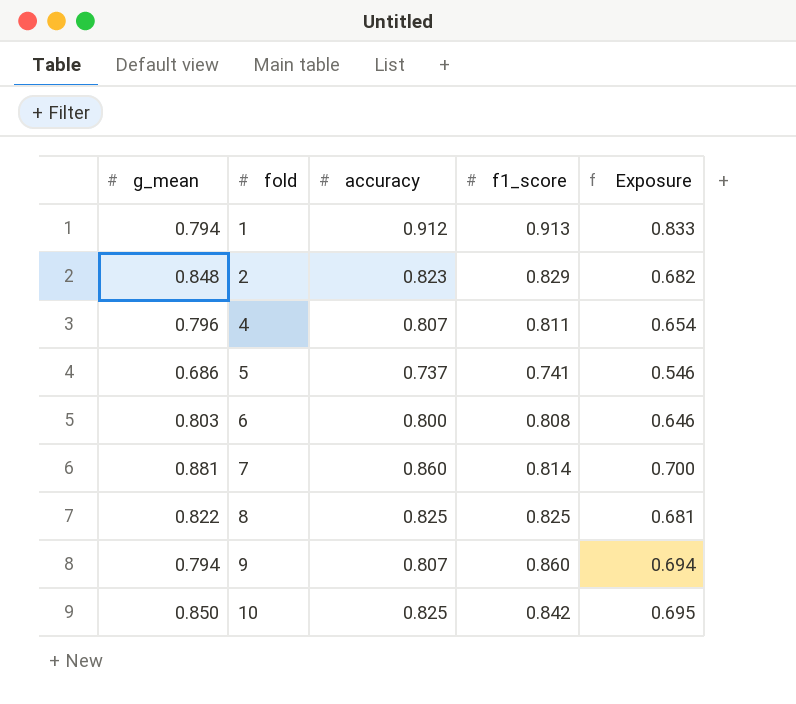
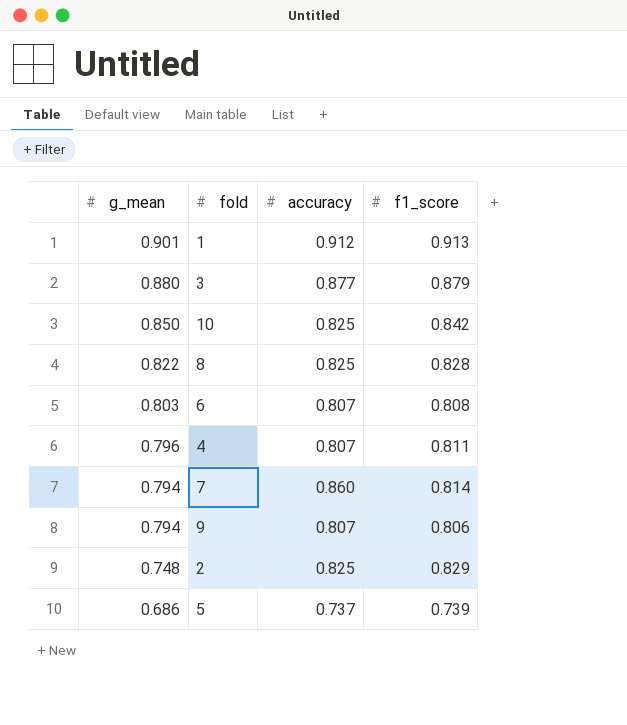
row order: fold ascending -> g_mean descending
column Exposure | formula: [accuracy] * [f1_score] -> none
1 | g_mean: 0.794 -> 0.901
row 3: none -> 0.880 | 0.877 | 0.879
8 | f1_score: 0.825 -> 0.828
6 | accuracy: 0.800 -> 0.807
7 | g_mean: 0.881 -> 0.794
9 | f1_score: 0.860 -> 0.806
2 | g_mean: 0.848 -> 0.748
2 | accuracy: 0.823 -> 0.825
5 | f1_score: 0.741 -> 0.739

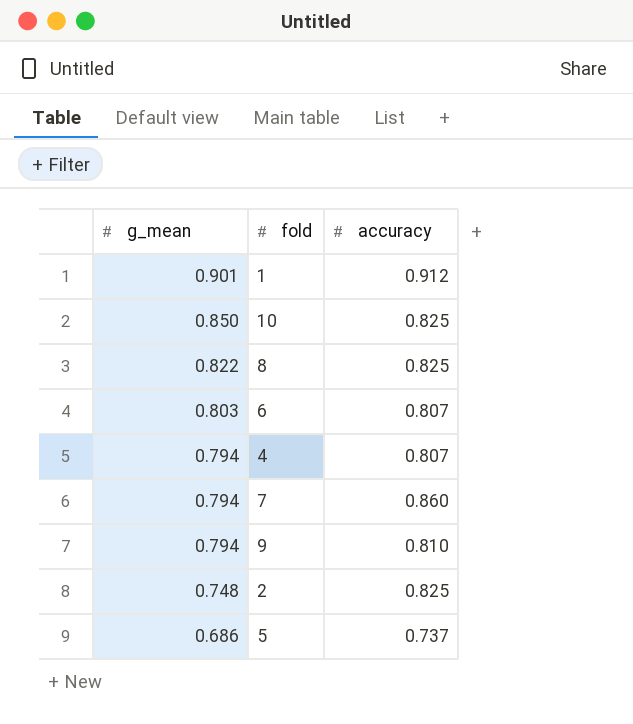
column f1_score | position: 4 -> none
row 3: 0.880 | 0.877 | 0.879 -> none
4 | g_mean: 0.796 -> 0.794
9 | accuracy: 0.807 -> 0.810

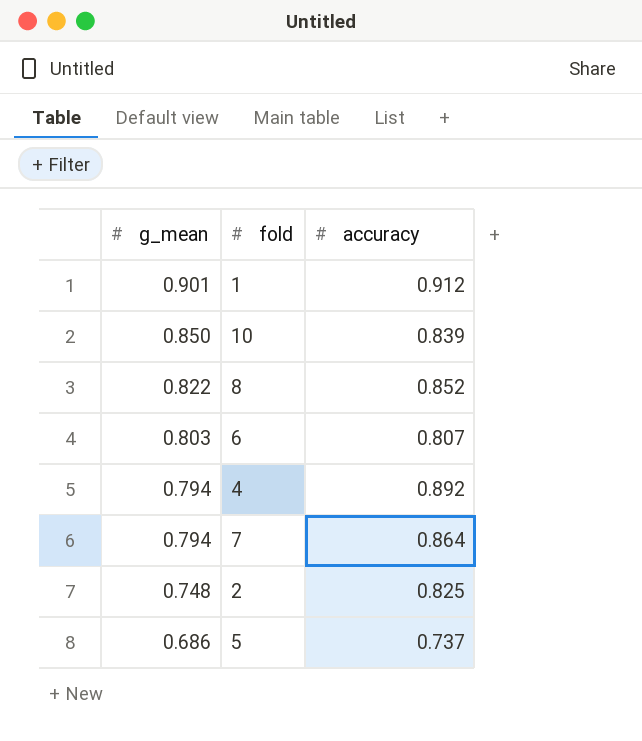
row 9: 0.794 | 0.810 -> none
10 | accuracy: 0.825 -> 0.839
8 | accuracy: 0.825 -> 0.852
4 | accuracy: 0.807 -> 0.892
7 | accuracy: 0.860 -> 0.864

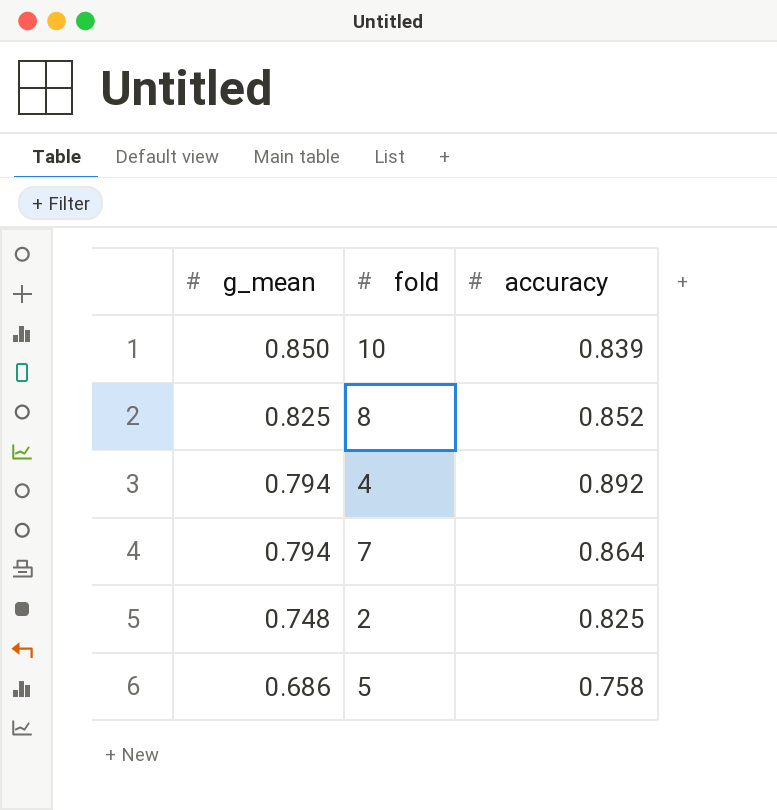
row 1: 0.901 | 0.912 -> none
row 6: 0.803 | 0.807 -> none
8 | g_mean: 0.822 -> 0.825
5 | accuracy: 0.737 -> 0.758

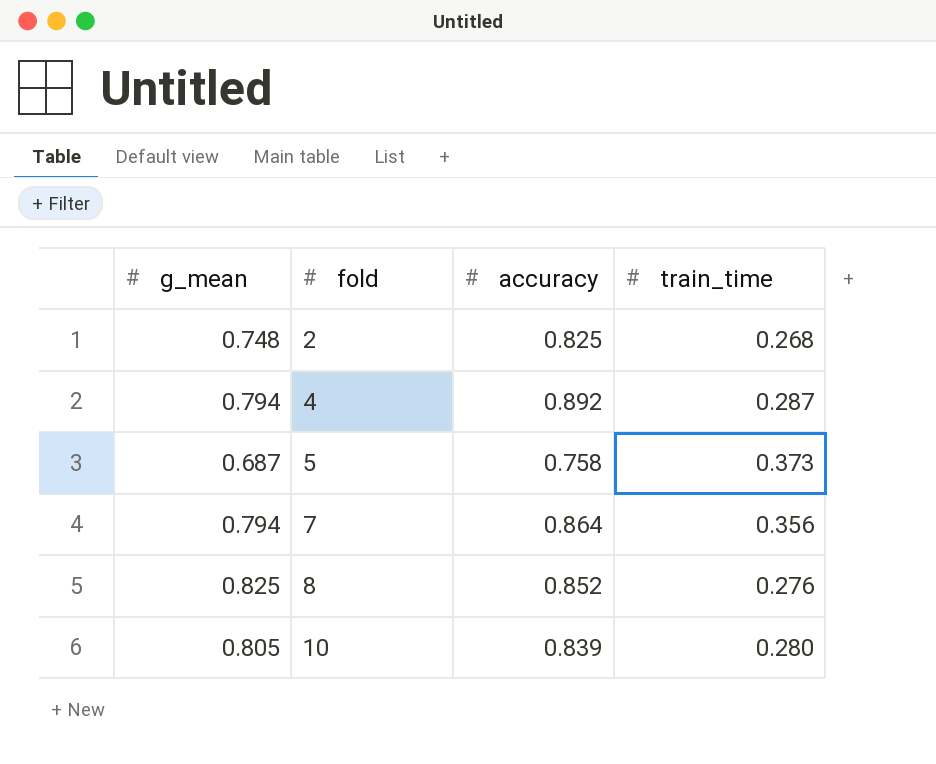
row order: g_mean descending -> fold ascending
column train_time | position: none -> 4
5 | g_mean: 0.686 -> 0.687
10 | g_mean: 0.850 -> 0.805

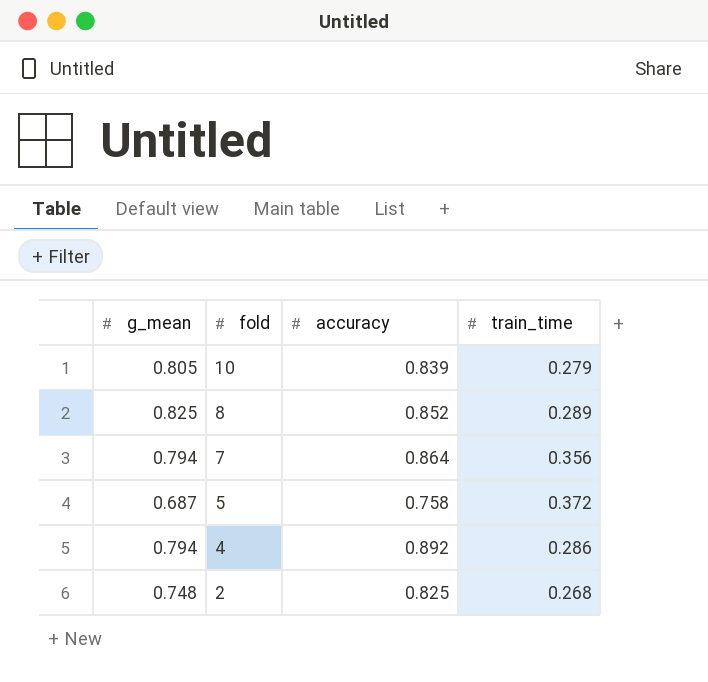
row order: fold ascending -> fold descending
10 | train_time: 0.280 -> 0.279
8 | train_time: 0.276 -> 0.289
5 | train_time: 0.373 -> 0.372
4 | train_time: 0.287 -> 0.286

